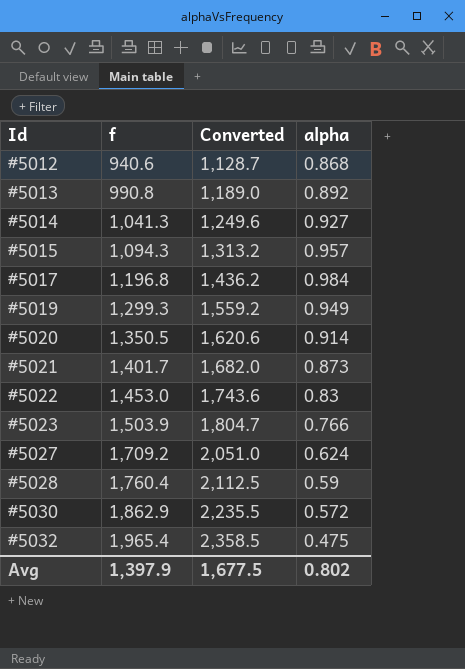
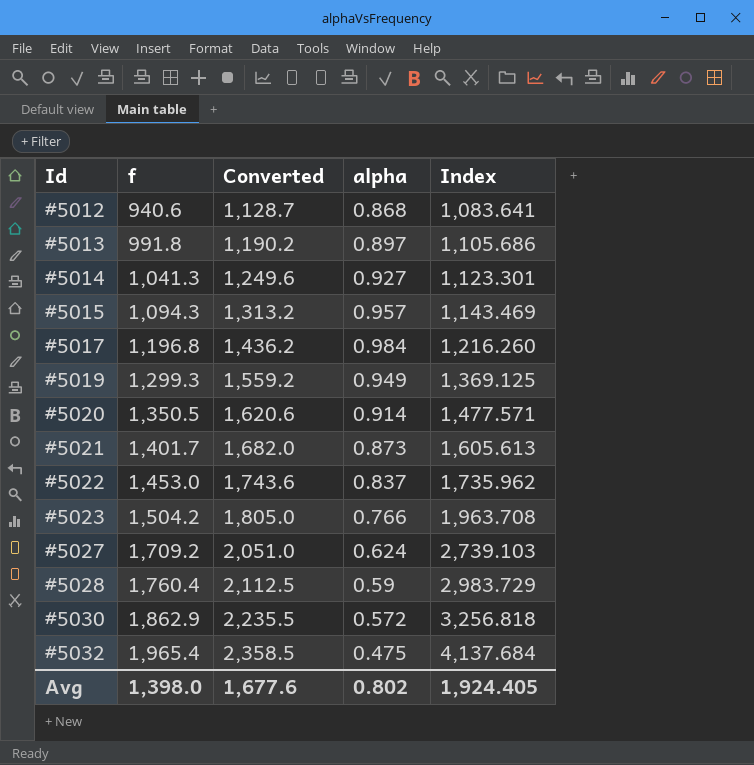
column Index | formula: none -> [f] / [alpha]
#5013 | f: 990.8 -> 991.8
#5013 | Converted: 1,189.0 -> 1,190.2
#5013 | alpha: 0.892 -> 0.897
#5022 | alpha: 0.83 -> 0.837
#5023 | f: 1,503.9 -> 1,504.2
#5023 | Converted: 1,804.7 -> 1,805.0
Avg | f: 1,397.9 -> 1,398.0
Avg | Converted: 1,677.5 -> 1,677.6

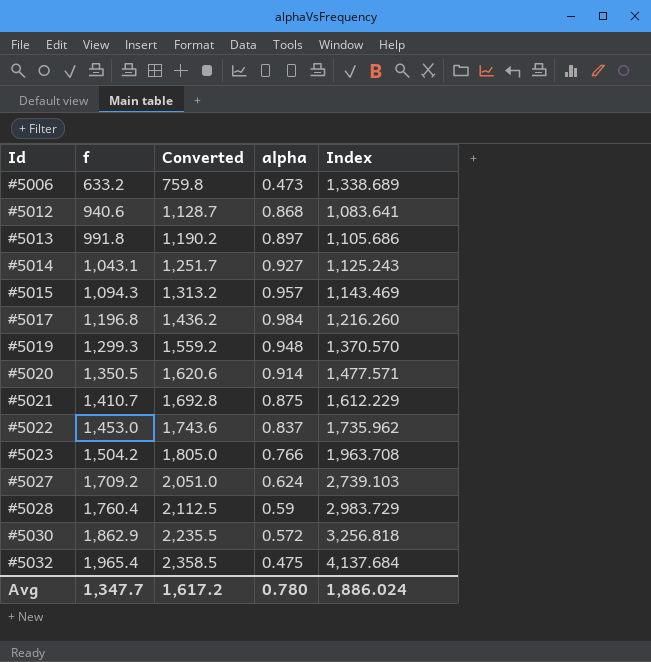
row #5006: none -> 633.2 | 759.8 | 0.473 | 1,338.689
#5014 | f: 1,041.3 -> 1,043.1
#5014 | Converted: 1,249.6 -> 1,251.7
#5014 | Index: 1,123.301 -> 1,125.243
#5019 | alpha: 0.949 -> 0.948
#5019 | Index: 1,369.125 -> 1,370.570
#5021 | f: 1,401.7 -> 1,410.7
#5021 | Converted: 1,682.0 -> 1,692.8
#5021 | alpha: 0.873 -> 0.875
#5021 | Index: 1,605.613 -> 1,612.229
Avg | f: 1,398.0 -> 1,347.7
Avg | Converted: 1,677.6 -> 1,617.2
Avg | alpha: 0.802 -> 0.780
Avg | Index: 1,924.405 -> 1,886.024

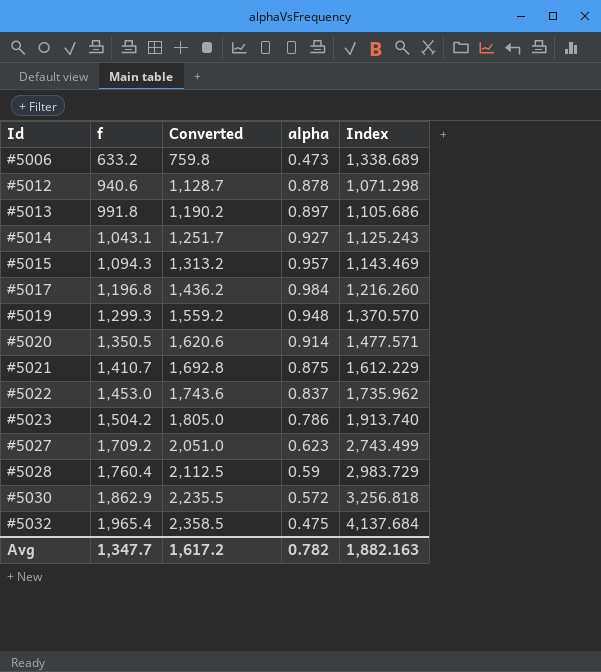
#5012 | alpha: 0.868 -> 0.878
#5012 | Index: 1,083.641 -> 1,071.298
#5023 | alpha: 0.766 -> 0.786
#5023 | Index: 1,963.708 -> 1,913.740
#5027 | alpha: 0.624 -> 0.623
#5027 | Index: 2,739.103 -> 2,743.499
Avg | alpha: 0.780 -> 0.782
Avg | Index: 1,886.024 -> 1,882.163

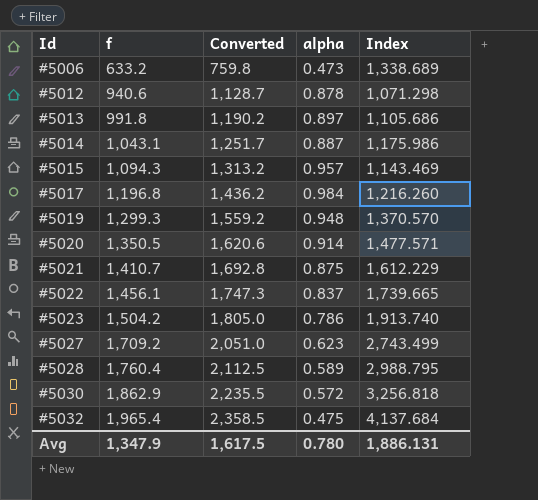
#5014 | alpha: 0.927 -> 0.887
#5014 | Index: 1,125.243 -> 1,175.986
#5022 | f: 1,453.0 -> 1,456.1
#5022 | Converted: 1,743.6 -> 1,747.3
#5022 | Index: 1,735.962 -> 1,739.665
#5028 | alpha: 0.59 -> 0.589
#5028 | Index: 2,983.729 -> 2,988.795
Avg | f: 1,347.7 -> 1,347.9
Avg | Converted: 1,617.2 -> 1,617.5
Avg | alpha: 0.782 -> 0.780
Avg | Index: 1,882.163 -> 1,886.131

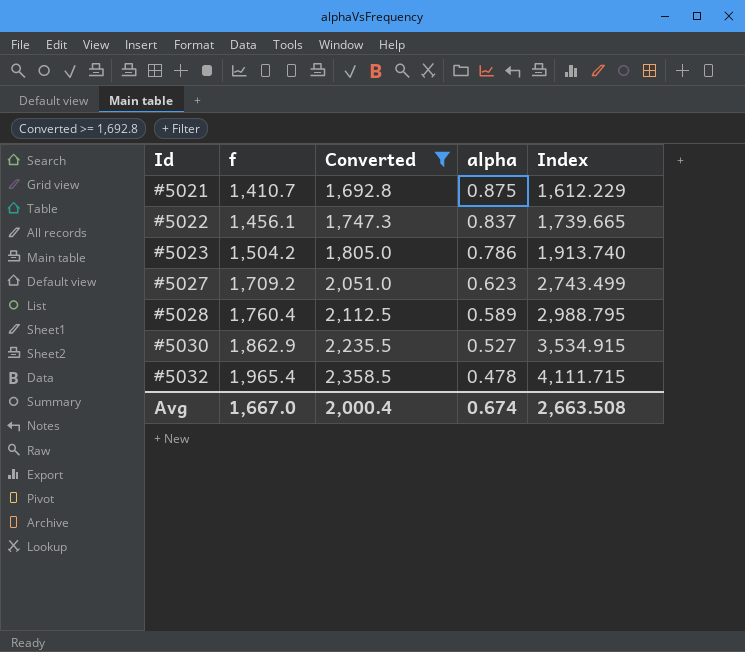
filter: none -> Converted >= 1,692.8
#5030 | alpha: 0.572 -> 0.527
#5030 | Index: 3,256.818 -> 3,534.915
#5032 | alpha: 0.475 -> 0.478
#5032 | Index: 4,137.684 -> 4,111.715
Avg | f: 1,347.9 -> 1,667.0
Avg | Converted: 1,617.5 -> 2,000.4
Avg | alpha: 0.780 -> 0.674
Avg | Index: 1,886.131 -> 2,663.508

